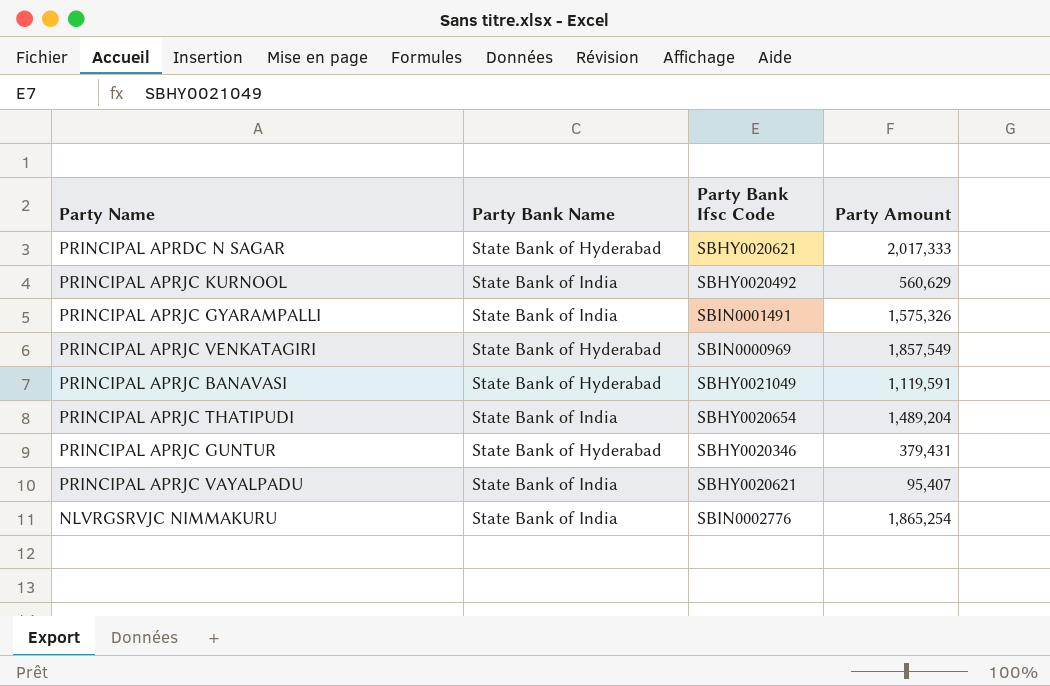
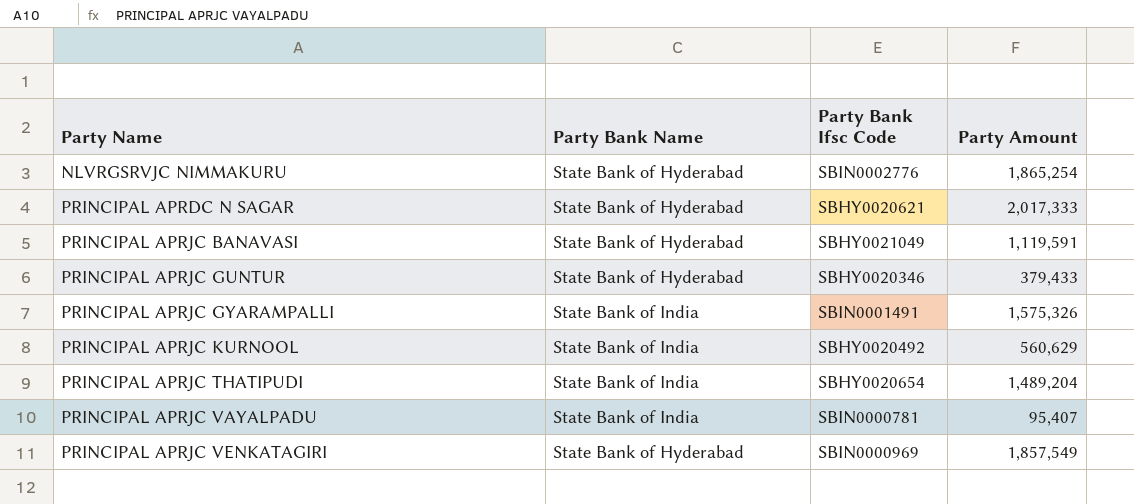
row order: none -> Party Name ascending
NLVRGSRVJC NIMMAKURU | Party Bank Name: State Bank of India -> State Bank of Hyderabad
PRINCIPAL APRJC GUNTUR | Party Amount: 379,431 -> 379,433
PRINCIPAL APRJC VAYALPADU | Party Bank Ifsc Code: SBHY0020621 -> SBIN0000781

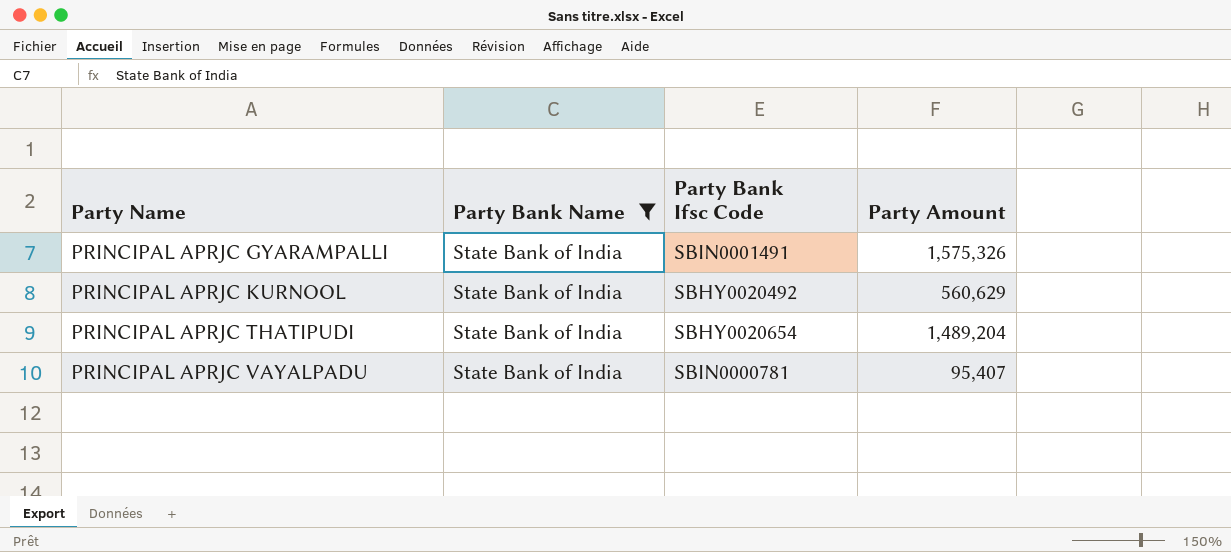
filter: none -> Party Bank Name = State Bank of India

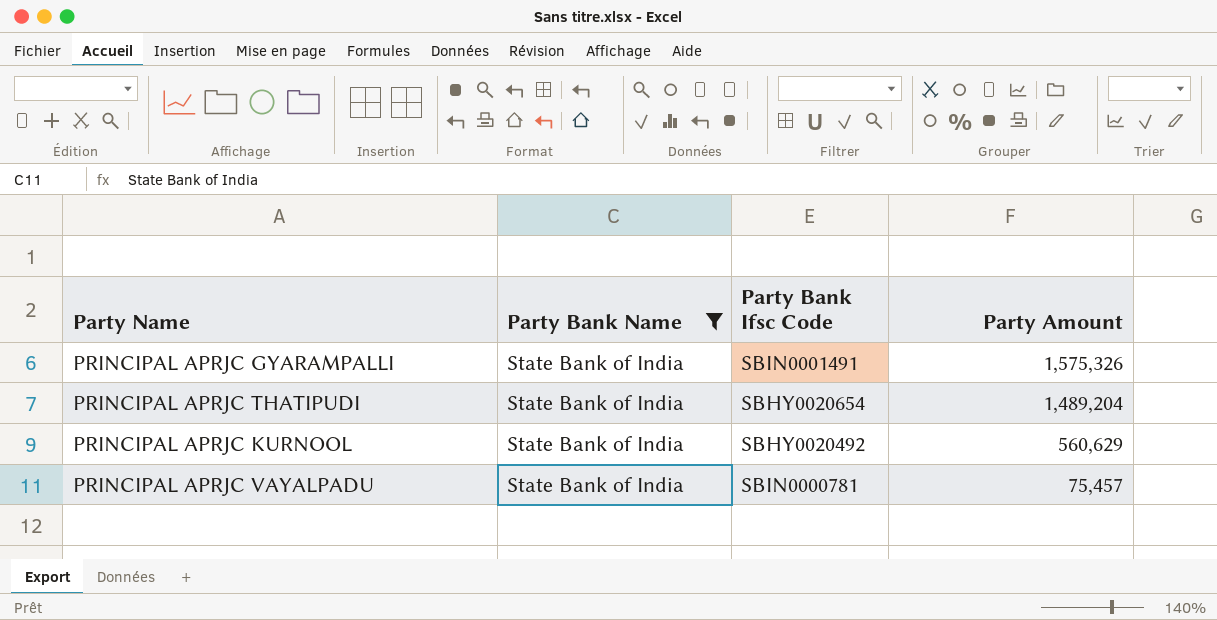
row order: Party Name ascending -> Party Amount descending
PRINCIPAL APRJC VAYALPADU | Party Amount: 95,407 -> 75,457

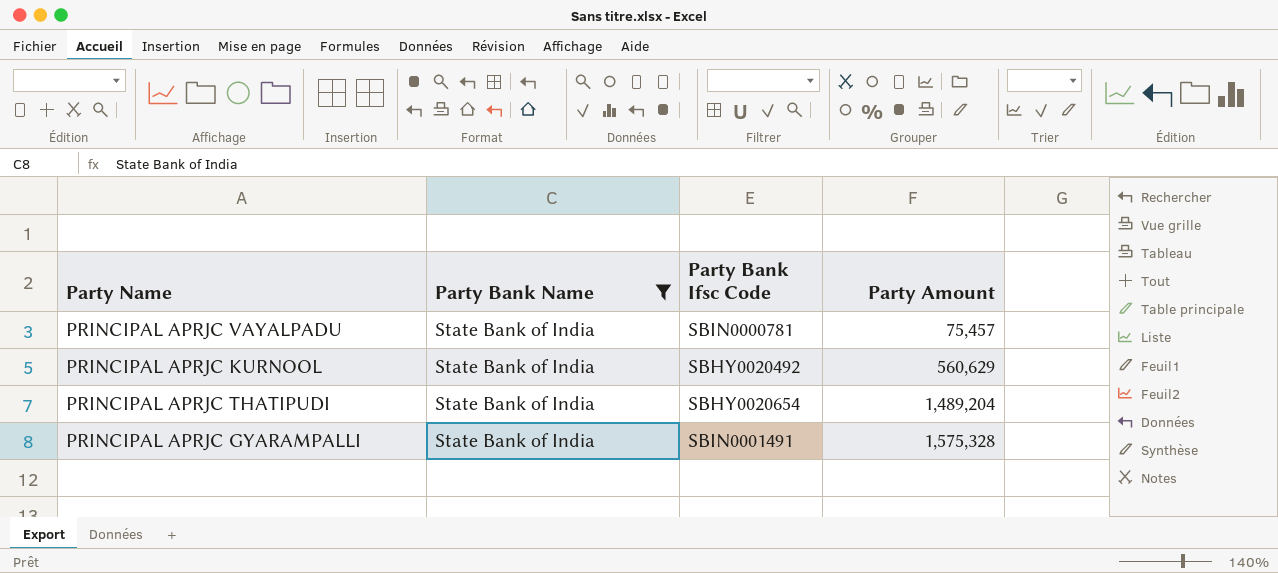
row order: Party Amount descending -> Party Amount ascending
PRINCIPAL APRJC GYARAMPALLI | Party Amount: 1,575,326 -> 1,575,328

